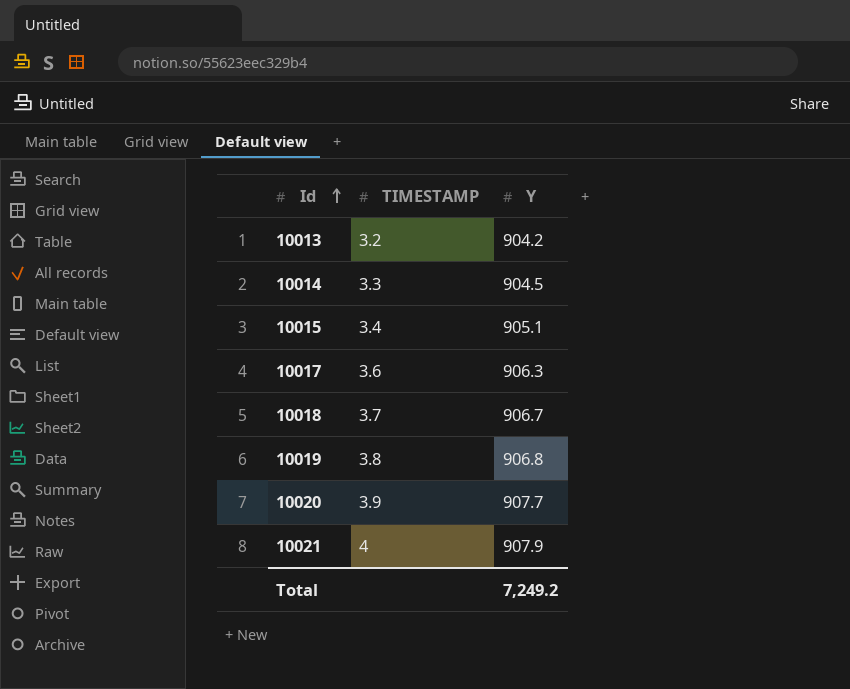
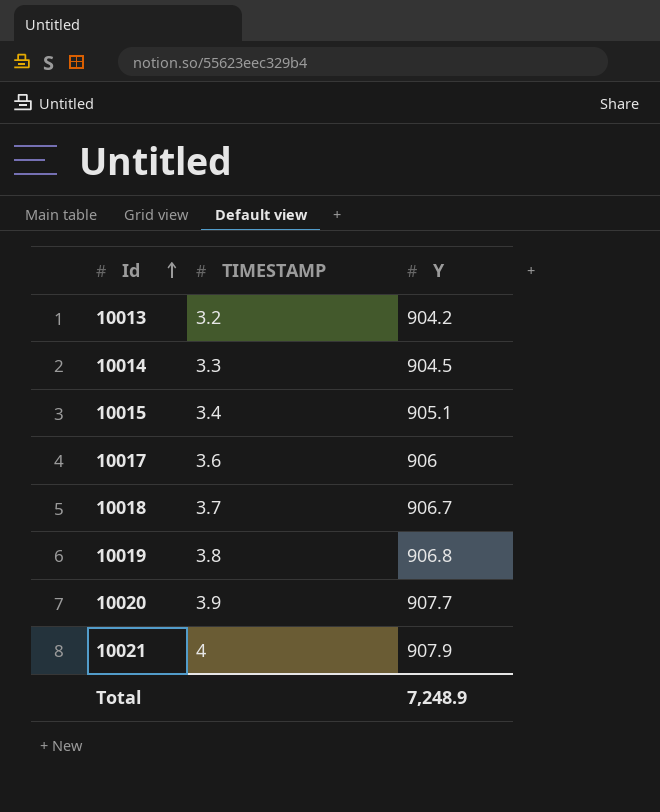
10017 | Y: 906.3 -> 906
Total | Y: 7,249.2 -> 7,248.9

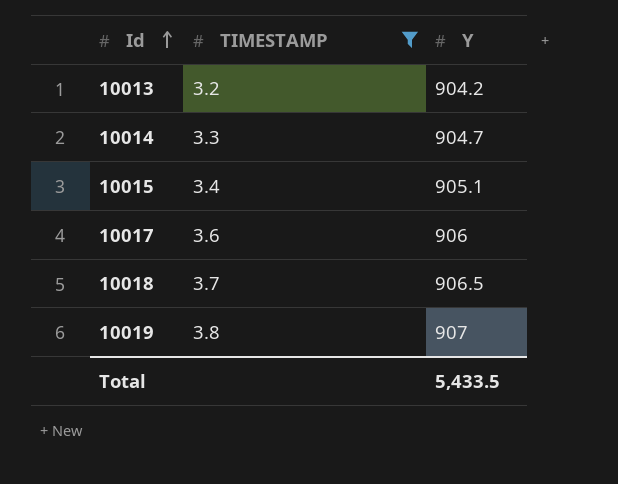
filter: none -> TIMESTAMP <= 3.8
10014 | Y: 904.5 -> 904.7
10018 | Y: 906.7 -> 906.5
10019 | Y: 906.8 -> 907
Total | Y: 7,248.9 -> 5,433.5

